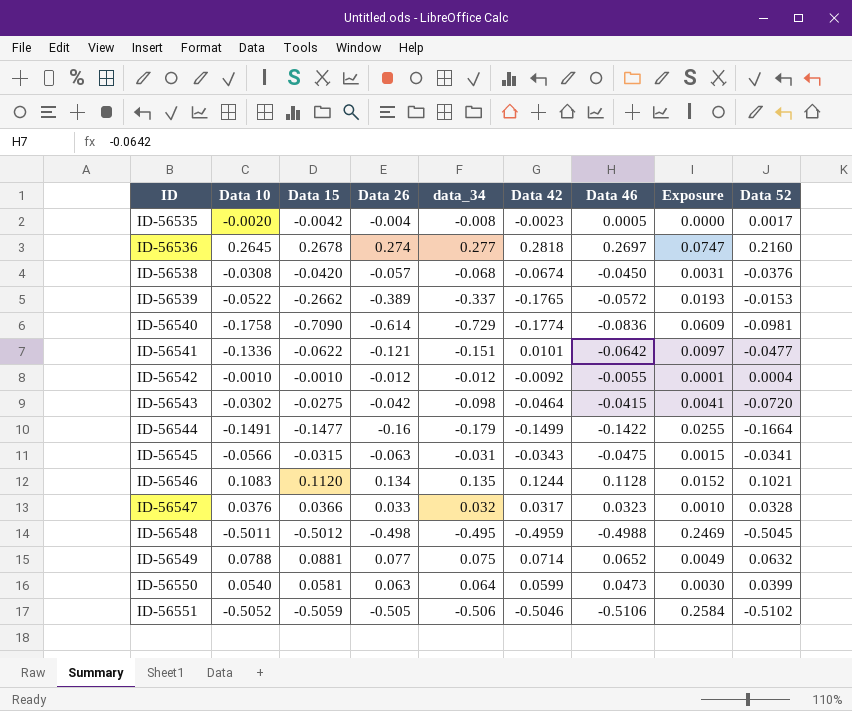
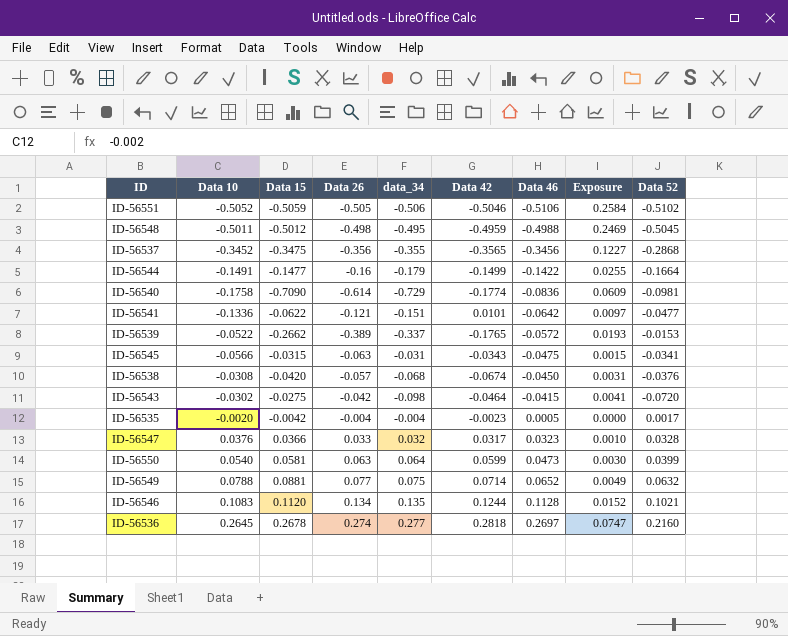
row order: ID ascending -> Data 46 ascending
row ID-56542: -0.0010 | -0.0010 | -0.012 | -0.012 | -0.0092 | -0.0055 | 0.0001 | 0.0004 -> none
row ID-56537: none -> -0.3452 | -0.3475 | -0.356 | -0.355 | -0.3565 | -0.3456 | 0.1227 | -0.2868
ID-56535 | data_34: -0.008 -> -0.004

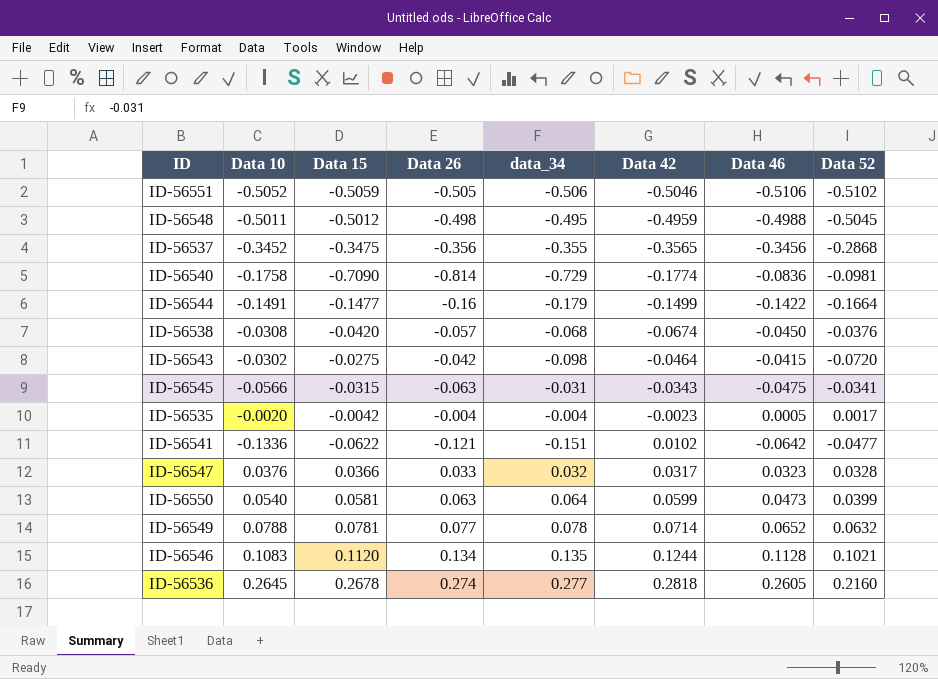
row order: Data 46 ascending -> Data 42 ascending
column Exposure | formula: [data_34] * [Data 46] -> none
row ID-56539: -0.0522 | -0.2662 | -0.389 | -0.337 | -0.1765 | -0.0572 | 0.0193 | -0.0153 -> none
ID-56540 | Data 26: -0.614 -> -0.814
ID-56541 | Data 42: 0.0101 -> 0.0102
ID-56549 | Data 15: 0.0881 -> 0.0781
ID-56549 | data_34: 0.075 -> 0.078
ID-56536 | Data 46: 0.2697 -> 0.2605

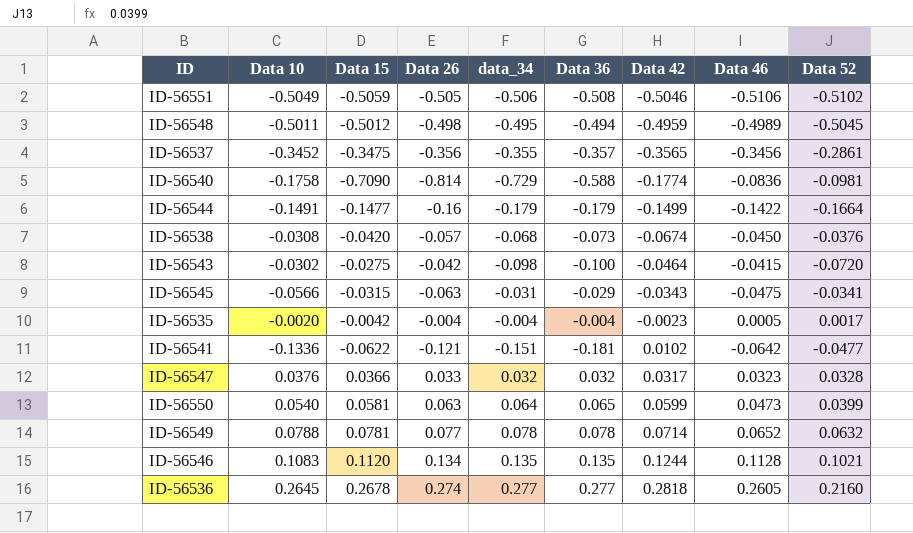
column Data 36 | position: none -> 6
ID-56551 | Data 10: -0.5052 -> -0.5049
ID-56548 | Data 46: -0.4988 -> -0.4989
ID-56537 | Data 52: -0.2868 -> -0.2861

